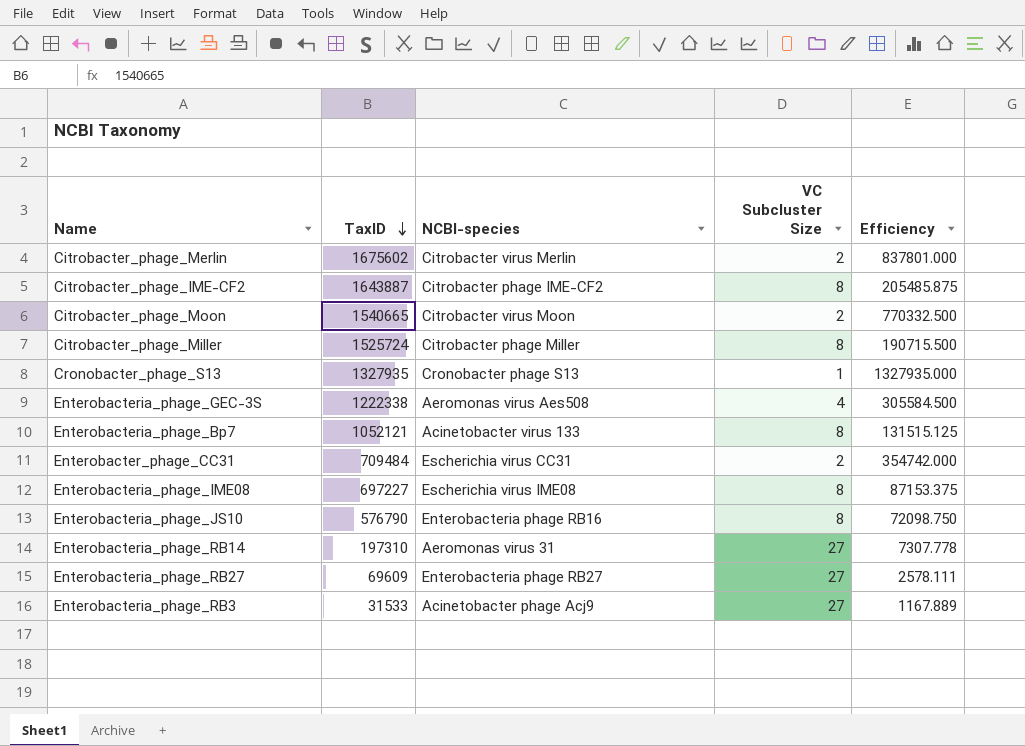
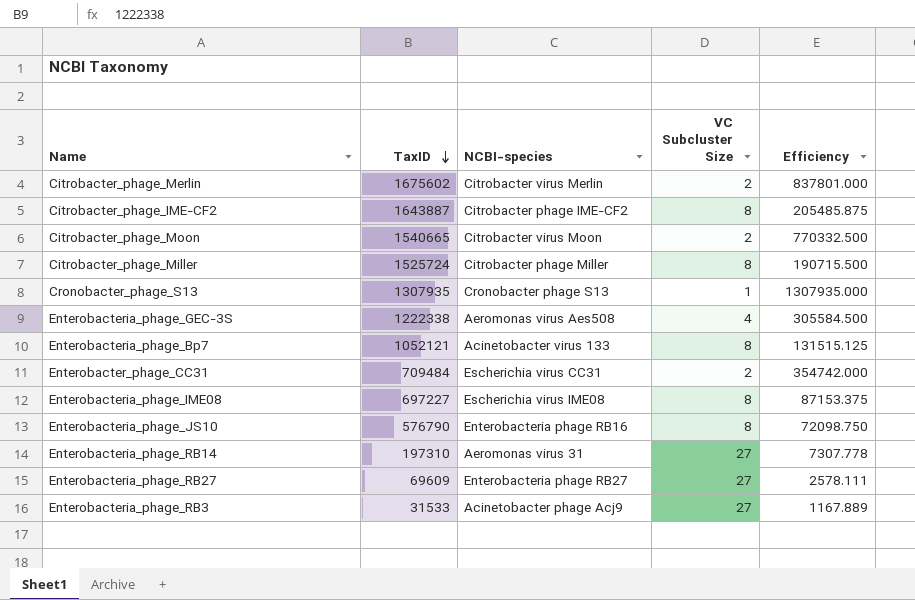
Cronobacter_phage_S13 | TaxID: 1327935 -> 1307935
Cronobacter_phage_S13 | Efficiency: 1327935.000 -> 1307935.000

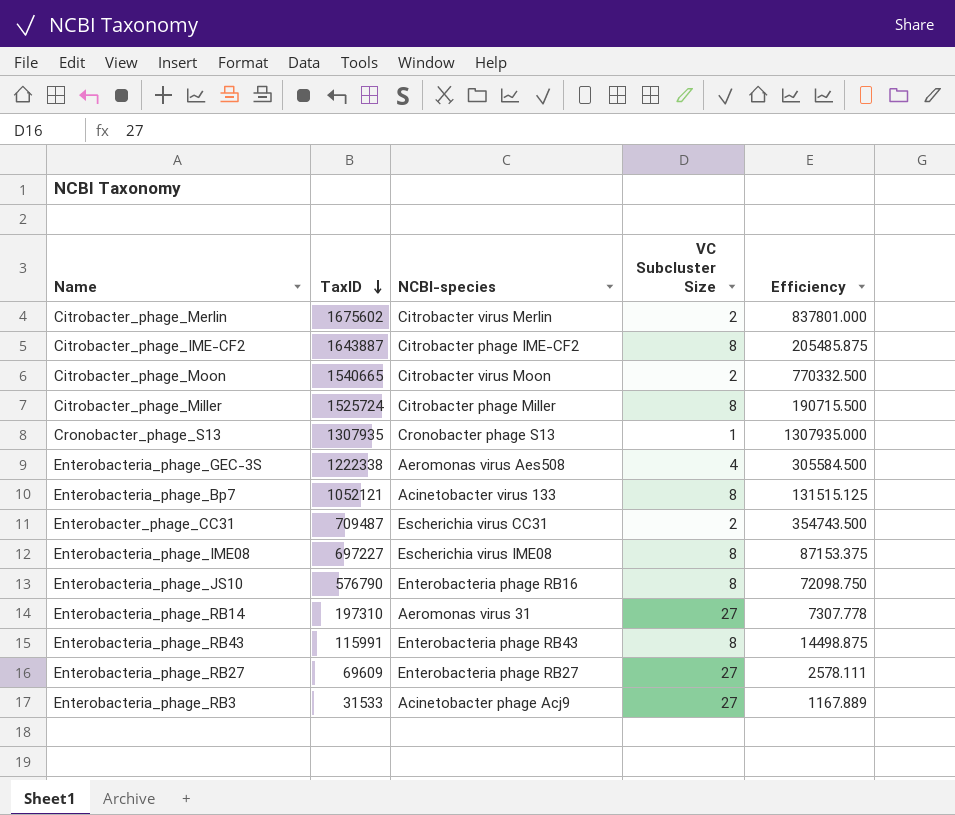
Enterobacter_phage_CC31 | TaxID: 709484 -> 709487
Enterobacter_phage_CC31 | Efficiency: 354742.000 -> 354743.500
row Enterobacteria_phage_RB43: none -> 115991 | Enterobacteria phage RB43 | 8 | 14498.875

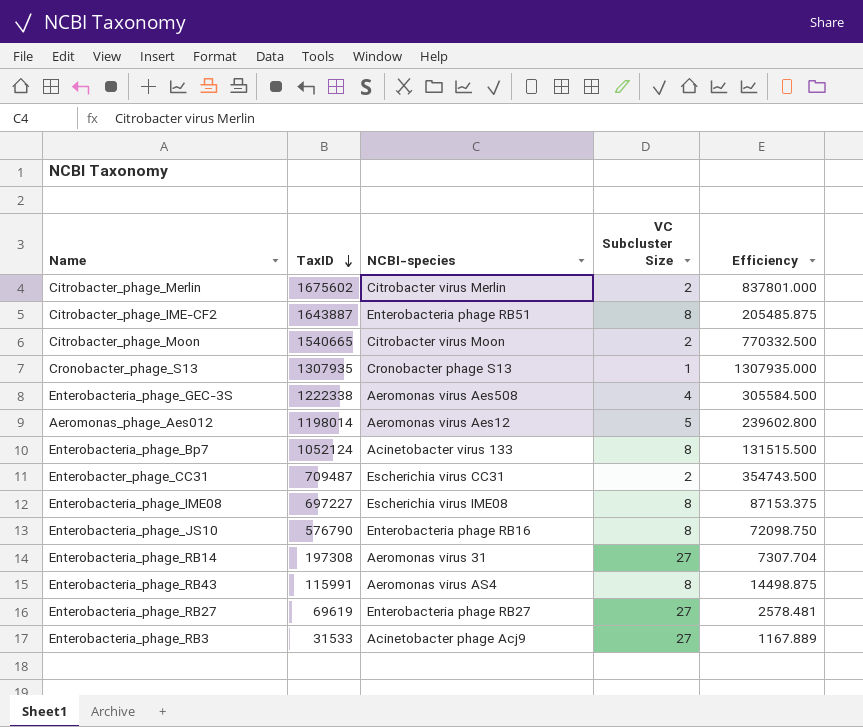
row Citrobacter_phage_Miller: 1525724 | Citrobacter phage Miller | 8 | 190715.500 -> none
Citrobacter_phage_IME-CF2 | NCBI-species: Citrobacter phage IME-CF2 -> Enterobacteria phage RB51
row Aeromonas_phage_Aes012: none -> 1198014 | Aeromonas virus Aes12 | 5 | 239602.800
Enterobacteria_phage_Bp7 | TaxID: 1052121 -> 1052124
Enterobacteria_phage_Bp7 | Efficiency: 131515.125 -> 131515.500
Enterobacteria_phage_RB14 | TaxID: 197310 -> 197308
Enterobacteria_phage_RB14 | Efficiency: 7307.778 -> 7307.704
Enterobacteria_phage_RB43 | NCBI-species: Enterobacteria phage RB43 -> Aeromonas virus AS4
Enterobacteria_phage_RB27 | TaxID: 69609 -> 69619
Enterobacteria_phage_RB27 | Efficiency: 2578.111 -> 2578.481

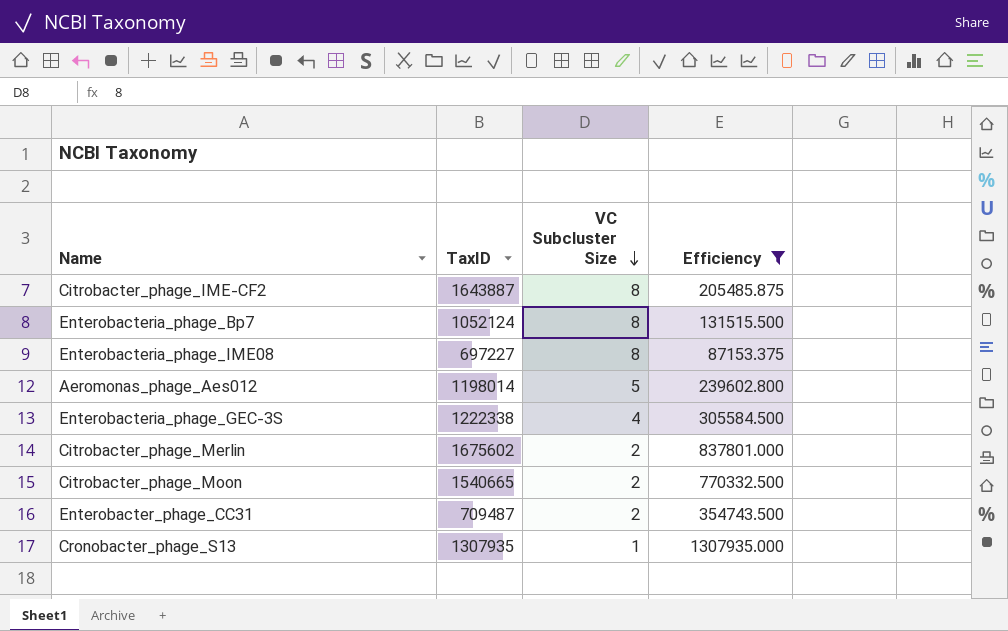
filter: none -> Efficiency >= 87153.375
row order: TaxID descending -> VC Subcluster Size descending
column NCBI-species | position: 3 -> none

